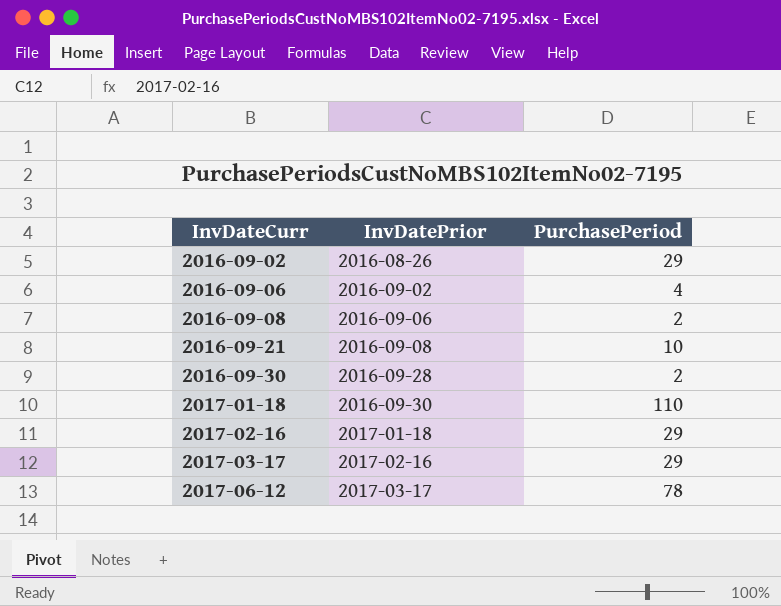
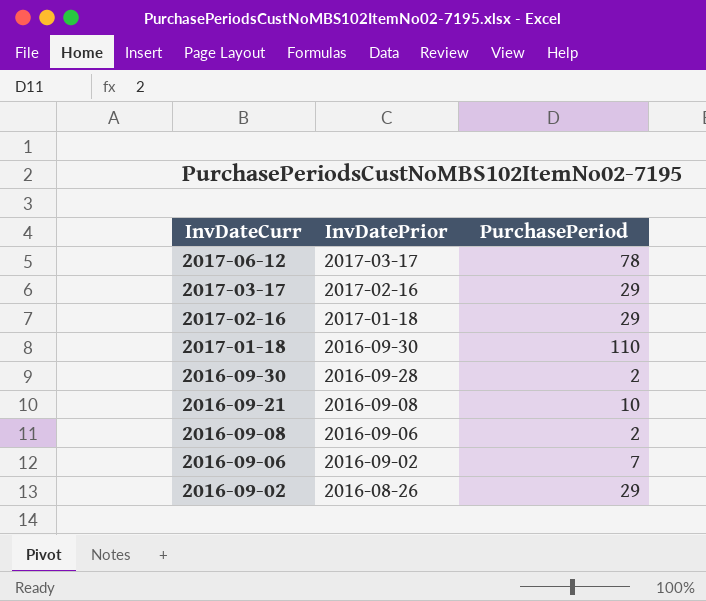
row order: InvDateCurr ascending -> InvDateCurr descending
2016-09-06 | PurchasePeriod: 4 -> 7

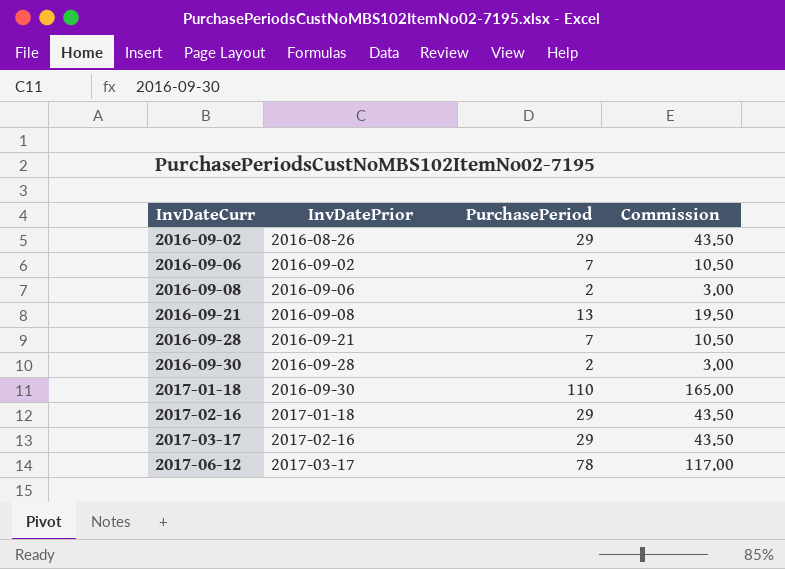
row order: InvDateCurr descending -> InvDateCurr ascending
column Commission | formula: none -> [PurchasePeriod] * 1.5
2016-09-21 | PurchasePeriod: 10 -> 13
row 2016-09-28: none -> 2016-09-21 | 7 | 10.50

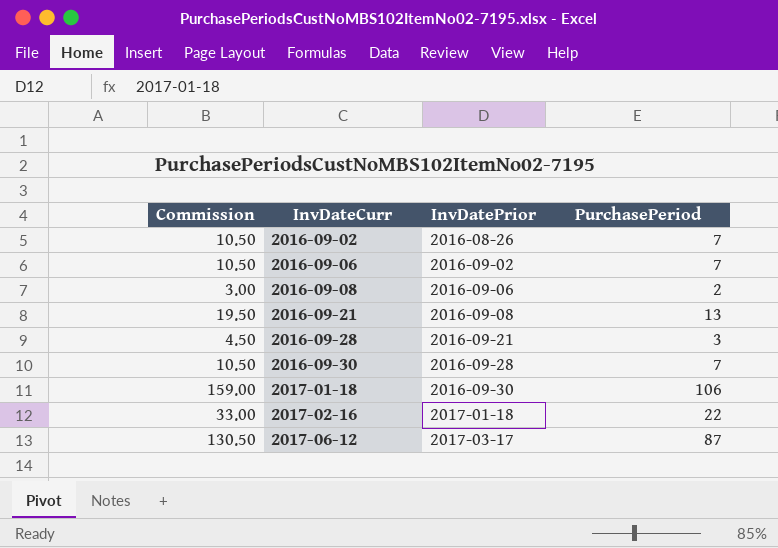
column Commission | position: 4 -> 1
row 2017-03-17: 2017-02-16 | 29 | 43.50 -> none
2016-09-02 | Commission: 43.50 -> 10.50
2016-09-02 | PurchasePeriod: 29 -> 7
2016-09-28 | Commission: 10.50 -> 4.50
2016-09-28 | PurchasePeriod: 7 -> 3
2016-09-30 | Commission: 3.00 -> 10.50
2016-09-30 | PurchasePeriod: 2 -> 7
2017-01-18 | Commission: 165.00 -> 159.00
2017-01-18 | PurchasePeriod: 110 -> 106
2017-02-16 | Commission: 43.50 -> 33.00
2017-02-16 | PurchasePeriod: 29 -> 22
2017-06-12 | Commission: 117.00 -> 130.50
2017-06-12 | PurchasePeriod: 78 -> 87

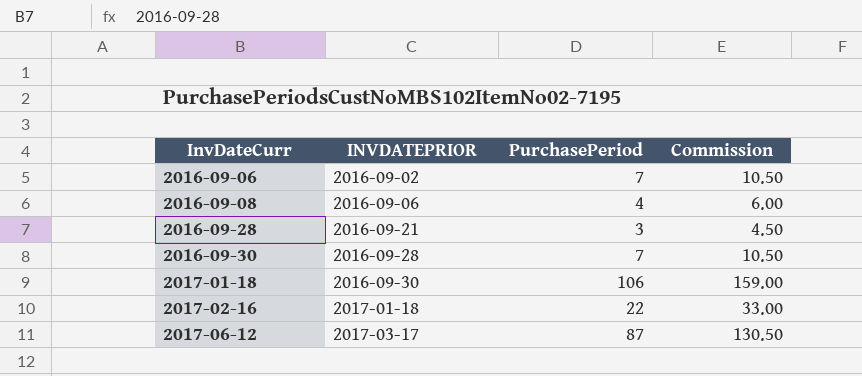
column name: InvDatePrior -> INVDATEPRIOR
column Commission | position: 1 -> 4
row 2016-09-02: 10.50 | 2016-08-26 | 7 -> none
row 2016-09-21: 19.50 | 2016-09-08 | 13 -> none
2016-09-08 | PurchasePeriod: 2 -> 4
2016-09-08 | Commission: 3.00 -> 6.00

